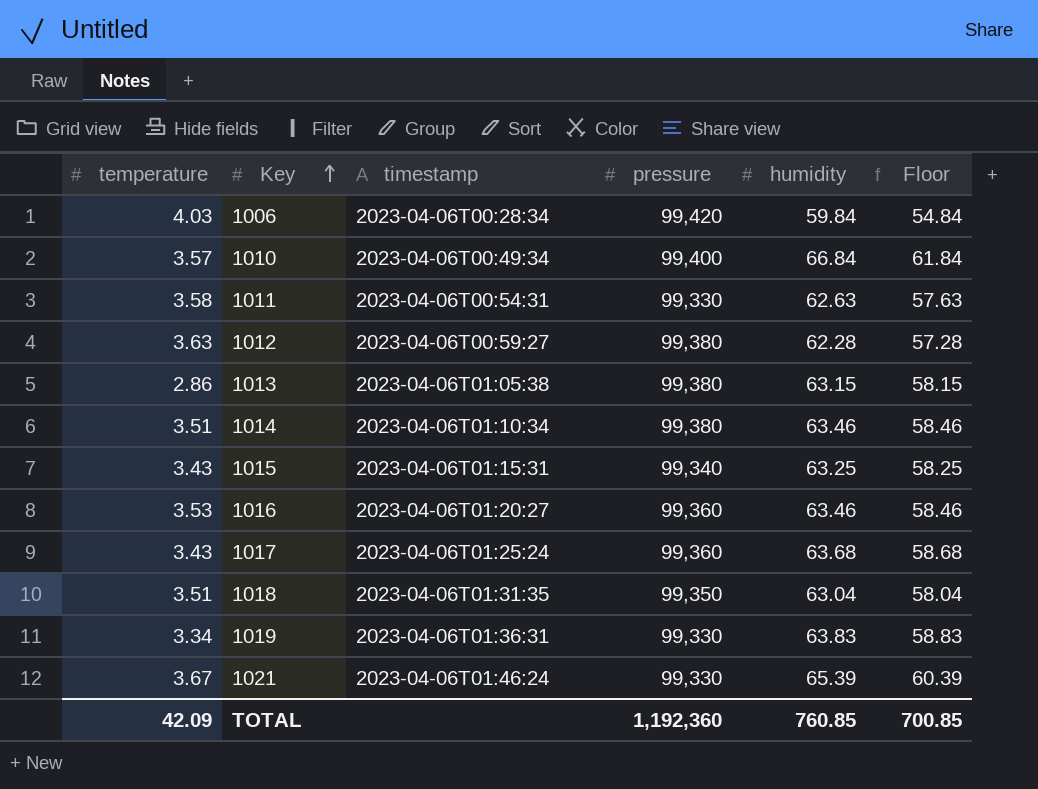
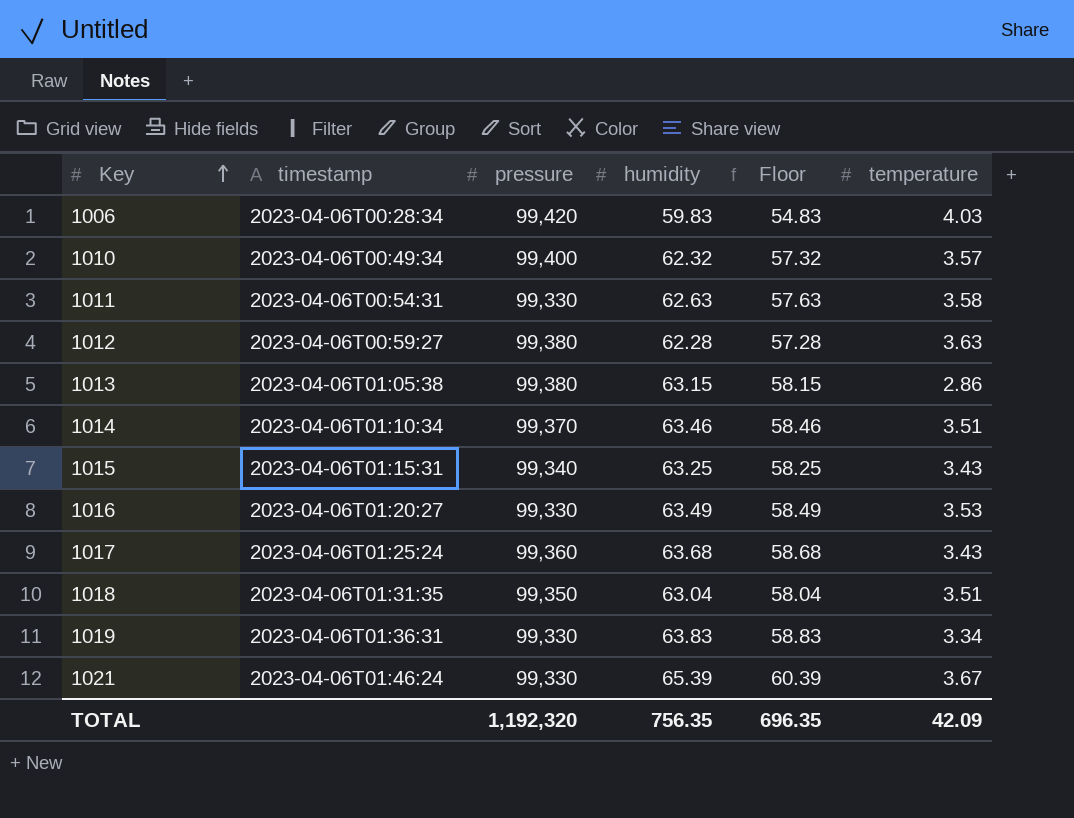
column temperature | position: 1 -> 6
1006 | humidity: 59.84 -> 59.83
1006 | Floor: 54.84 -> 54.83
1010 | humidity: 66.84 -> 62.32
1010 | Floor: 61.84 -> 57.32
1014 | pressure: 99,380 -> 99,370
1016 | pressure: 99,360 -> 99,330
1016 | humidity: 63.46 -> 63.49
1016 | Floor: 58.46 -> 58.49
TOTAL | pressure: 1,192,360 -> 1,192,320
TOTAL | humidity: 760.85 -> 756.35
TOTAL | Floor: 700.85 -> 696.35

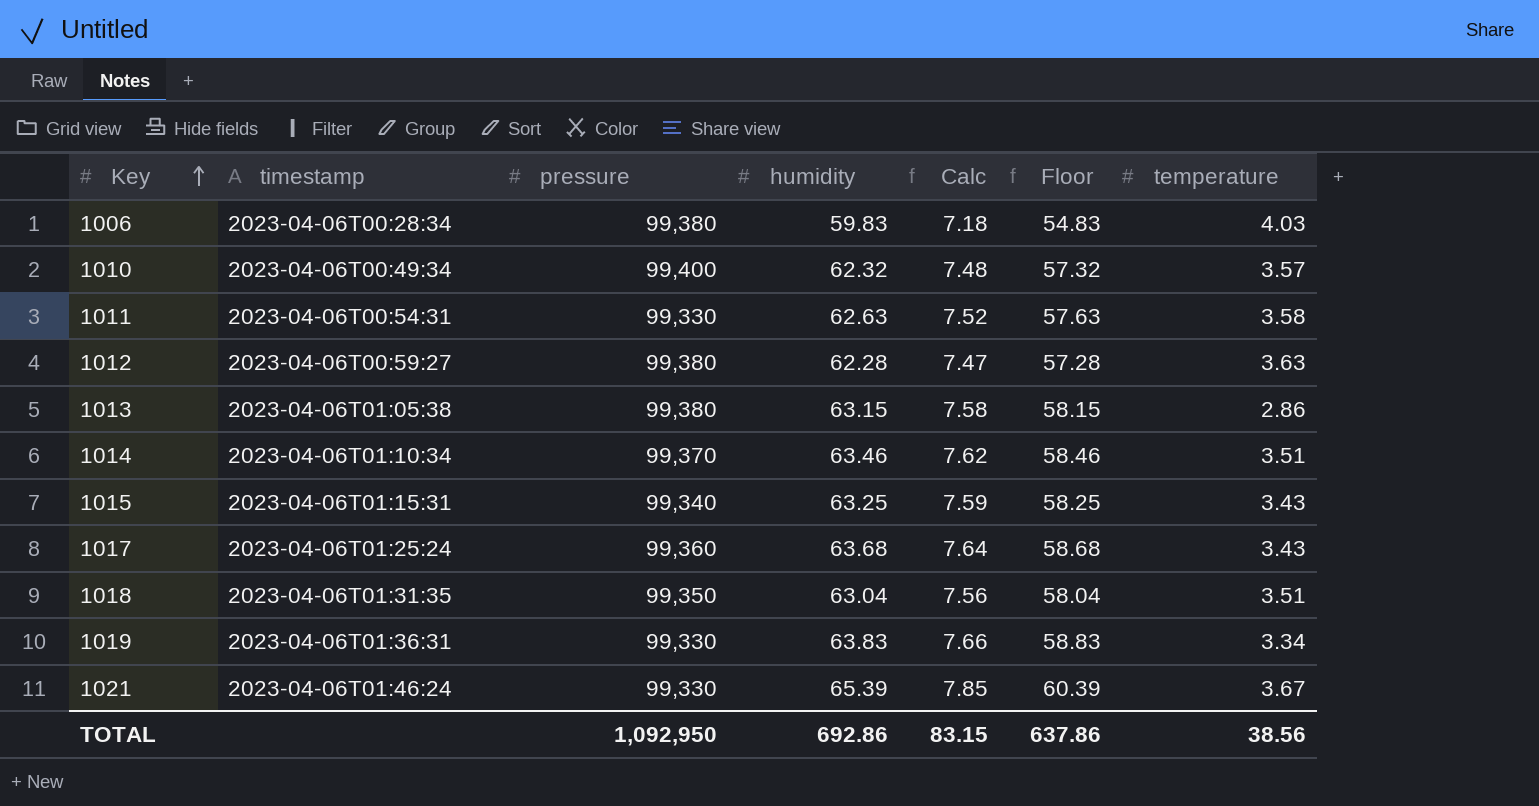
column Calc | formula: none -> [humidity] * 0.12
row 1016: 2023-04-06T01:20:27 | 99,330 | 63.49 | 58.49 | 3.53 -> none
1006 | pressure: 99,420 -> 99,380
TOTAL | pressure: 1,192,320 -> 1,092,950
TOTAL | humidity: 756.35 -> 692.86
TOTAL | Floor: 696.35 -> 637.86
TOTAL | temperature: 42.09 -> 38.56

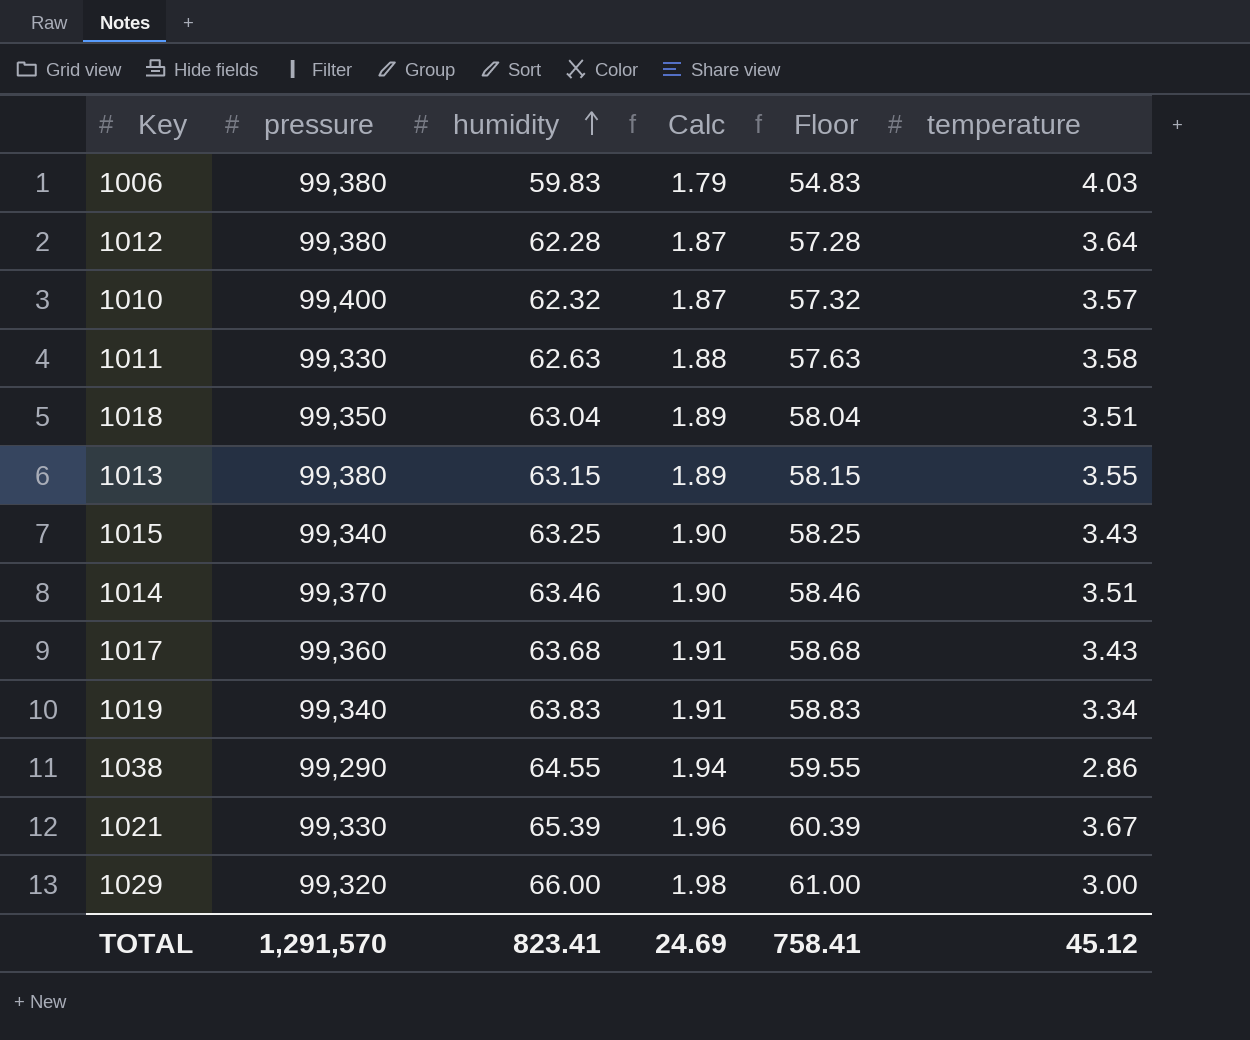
row order: Key ascending -> humidity ascending
column timestamp | position: 2 -> none
column Calc | formula: [humidity] * 0.12 -> [humidity] * 0.03
1012 | temperature: 3.63 -> 3.64
1013 | temperature: 2.86 -> 3.55
1019 | pressure: 99,330 -> 99,340
row 1038: none -> 99,290 | 64.55 | 1.94 | 59.55 | 2.86
row 1029: none -> 99,320 | 66.00 | 1.98 | 61.00 | 3.00
TOTAL | pressure: 1,092,950 -> 1,291,570
TOTAL | humidity: 692.86 -> 823.41
TOTAL | Calc: 83.15 -> 24.69
TOTAL | Floor: 637.86 -> 758.41
TOTAL | temperature: 38.56 -> 45.12

